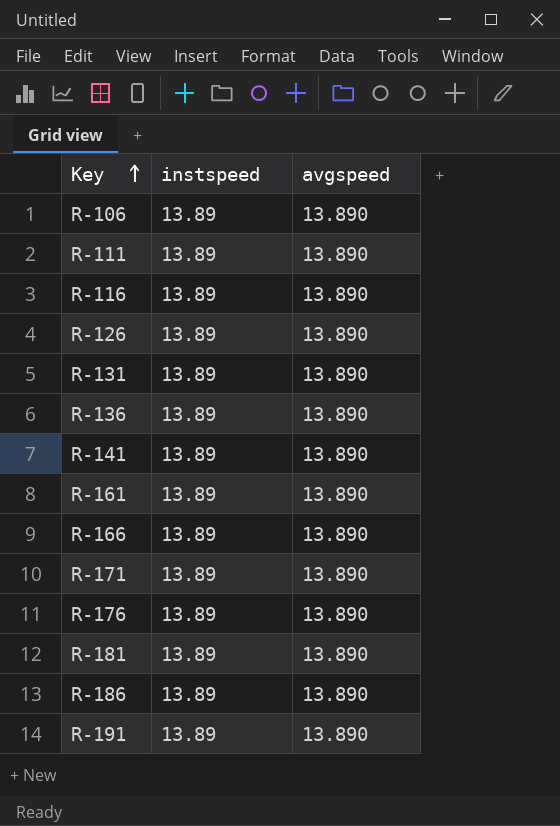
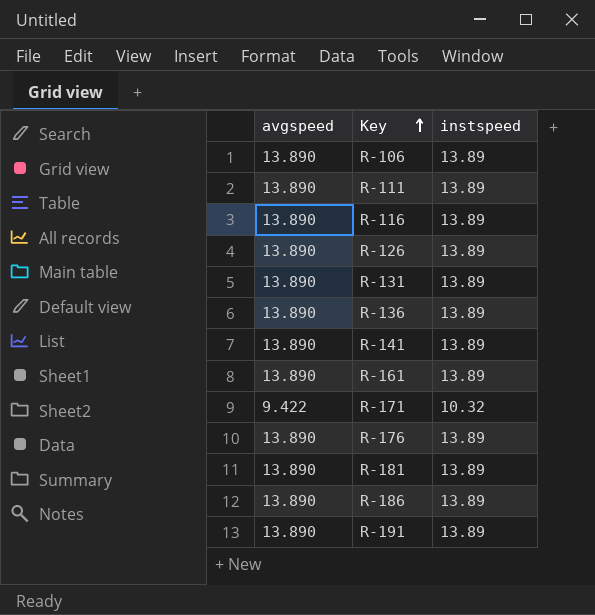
column avgspeed | position: 3 -> 1
row R-166: 13.89 | 13.890 -> none
R-171 | avgspeed: 13.890 -> 9.422
R-171 | instspeed: 13.89 -> 10.32

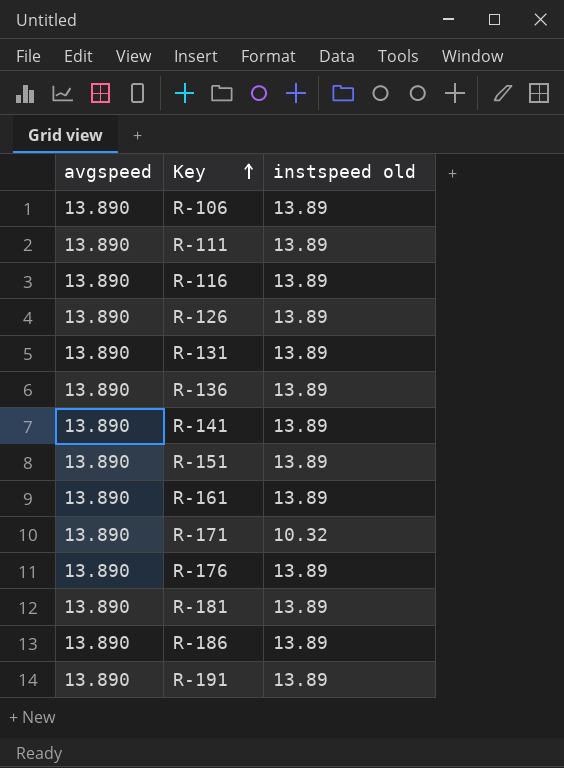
column name: instspeed -> instspeed old
row R-151: none -> 13.890 | 13.89
R-171 | avgspeed: 9.422 -> 13.890

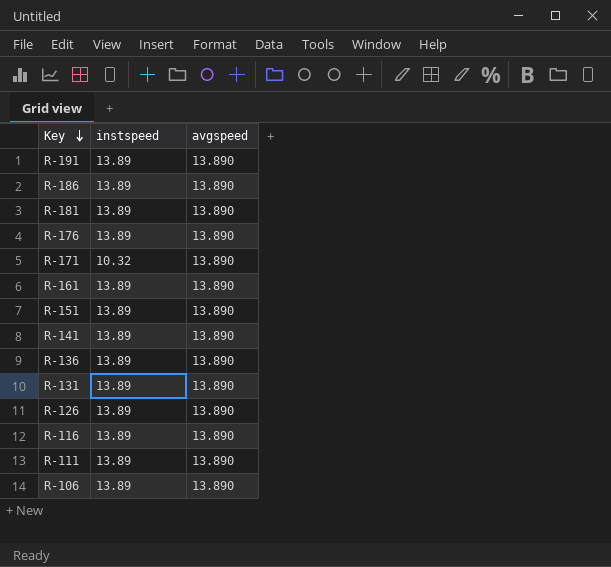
row order: Key ascending -> Key descending
column name: instspeed old -> instspeed
column avgspeed | position: 1 -> 3

